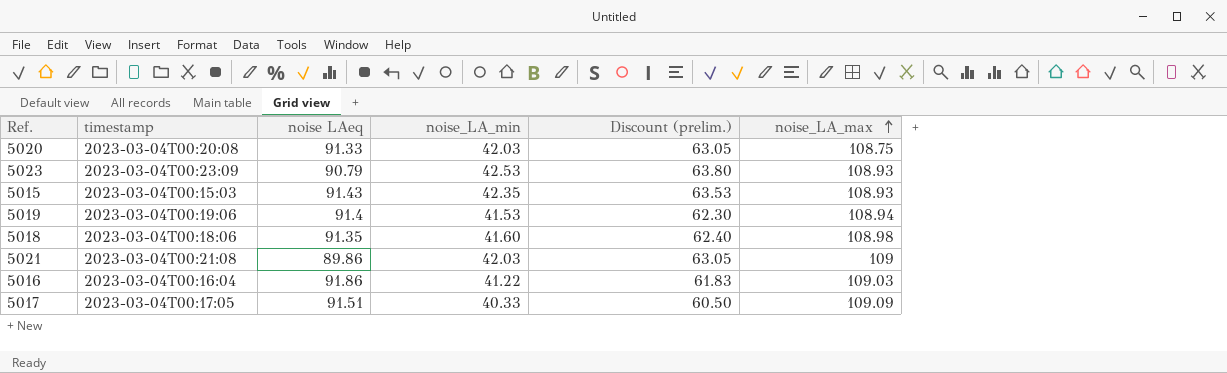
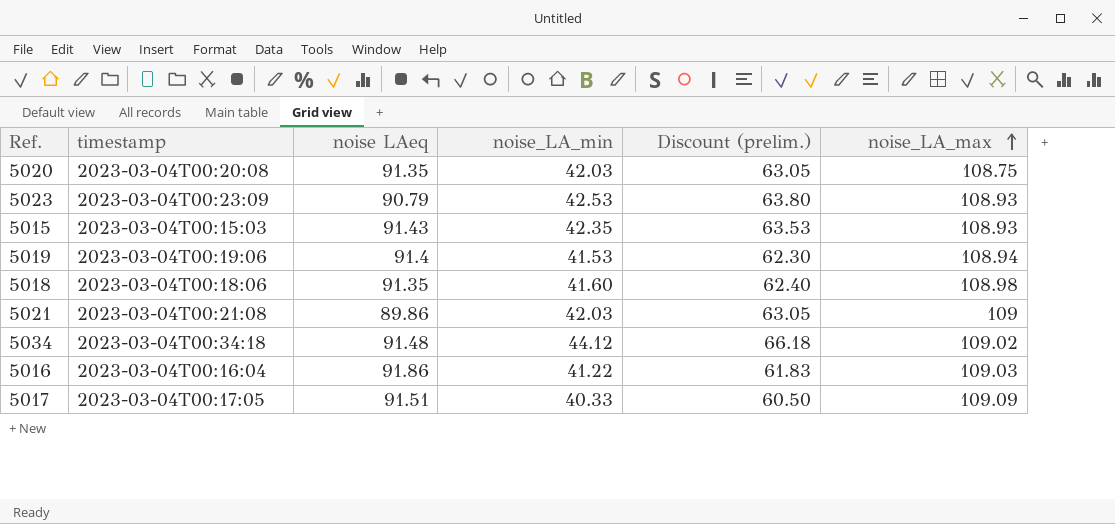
5020 | noise LAeq: 91.33 -> 91.35
row 5034: none -> 2023-03-04T00:34:18 | 91.48 | 44.12 | 66.18 | 109.02

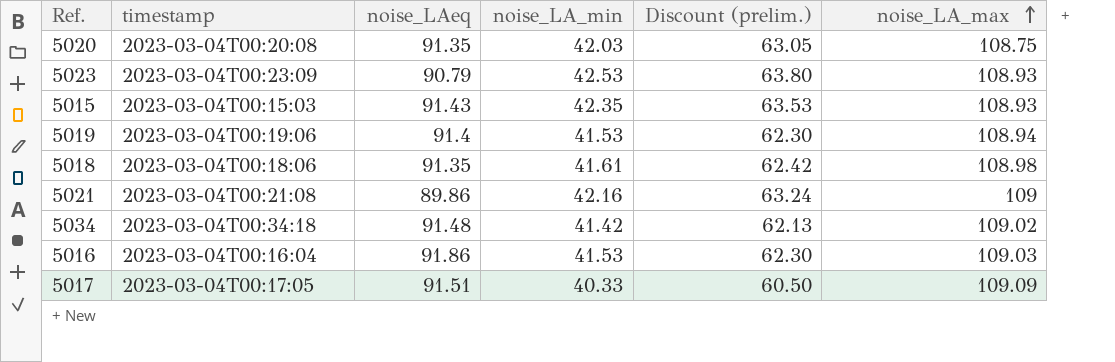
column name: noise LAeq -> noise_LAeq
5018 | noise_LA_min: 41.60 -> 41.61
5018 | Discount (prelim.): 62.40 -> 62.42
5021 | noise_LA_min: 42.03 -> 42.16
5021 | Discount (prelim.): 63.05 -> 63.24
5034 | noise_LA_min: 44.12 -> 41.42
5034 | Discount (prelim.): 66.18 -> 62.13
5016 | noise_LA_min: 41.22 -> 41.53
5016 | Discount (prelim.): 61.83 -> 62.30

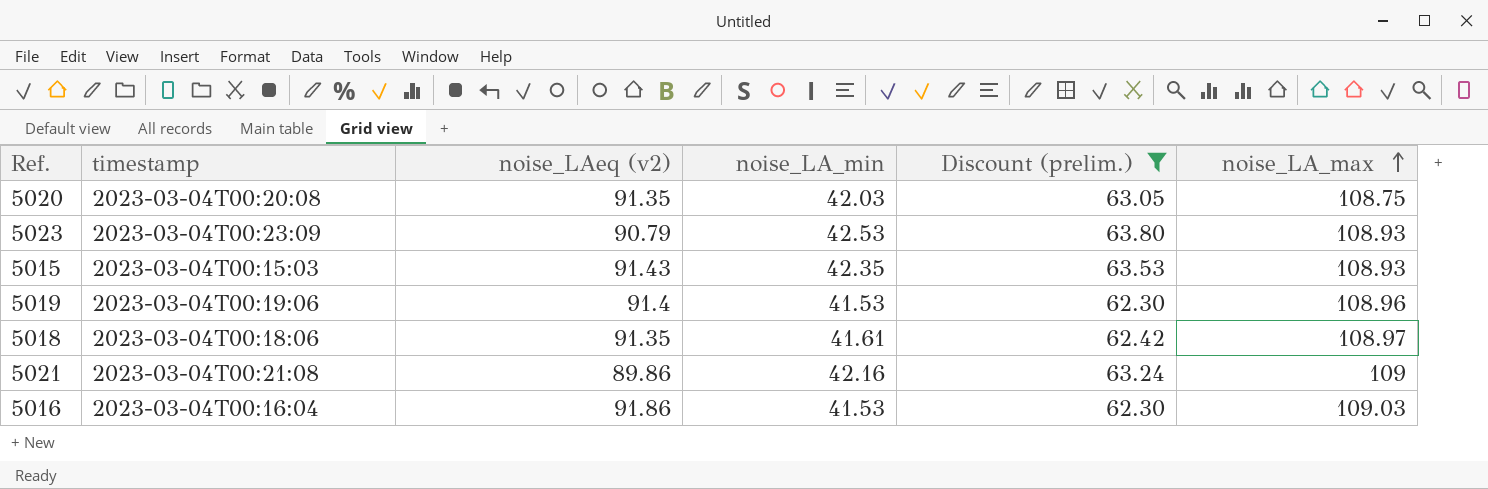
filter: none -> Discount (prelim.) >= 62.30
column name: noise_LAeq -> noise_LAeq (v2)
5019 | noise_LA_max: 108.94 -> 108.96
5018 | noise_LA_max: 108.98 -> 108.97

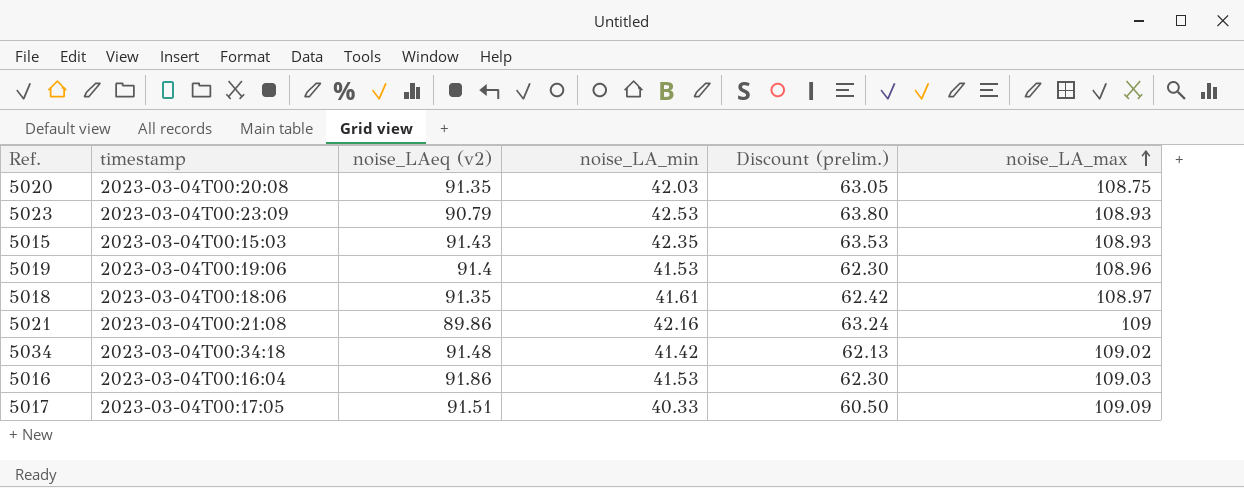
filter: Discount (prelim.) >= 62.30 -> none

